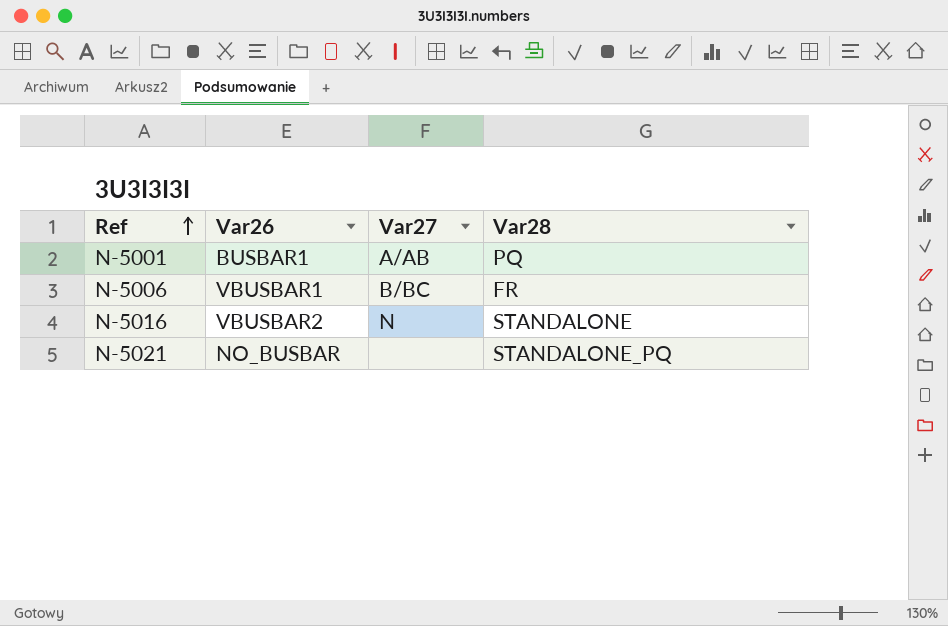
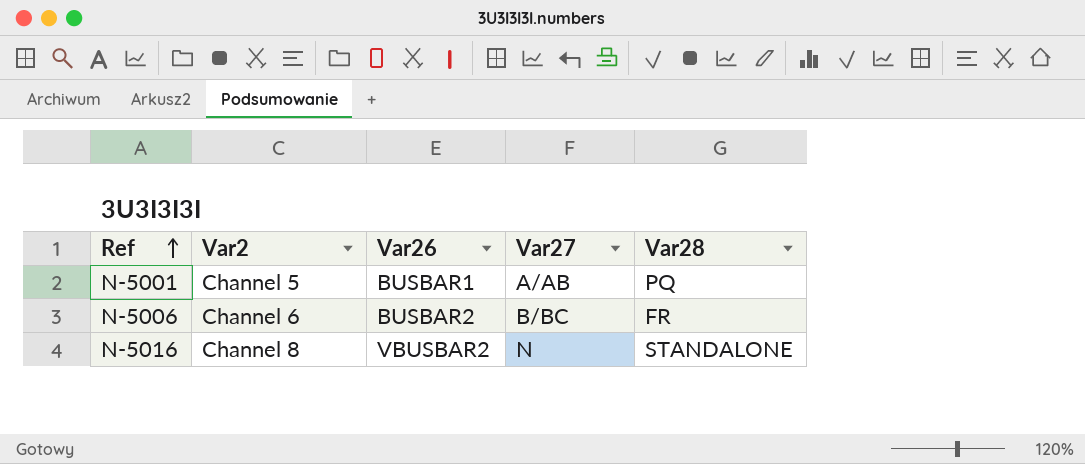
column Var2 | position: none -> 2
row N-5021: NO_BUSBAR | none | STANDALONE_PQ -> none
N-5006 | Var26: VBUSBAR1 -> BUSBAR2

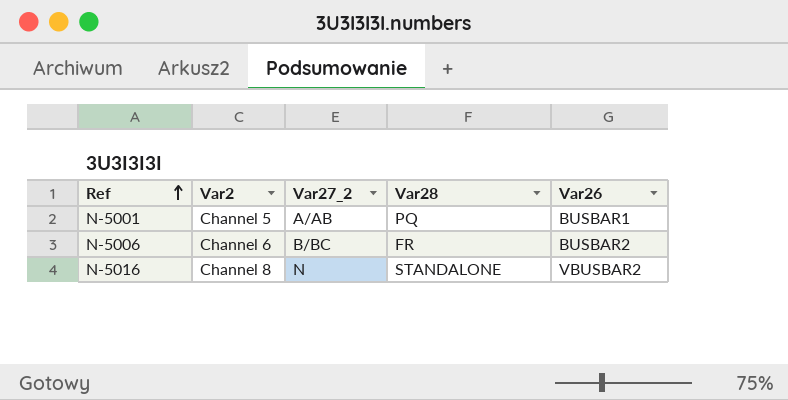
column name: Var27 -> Var27_2
column Var26 | position: 3 -> 5

